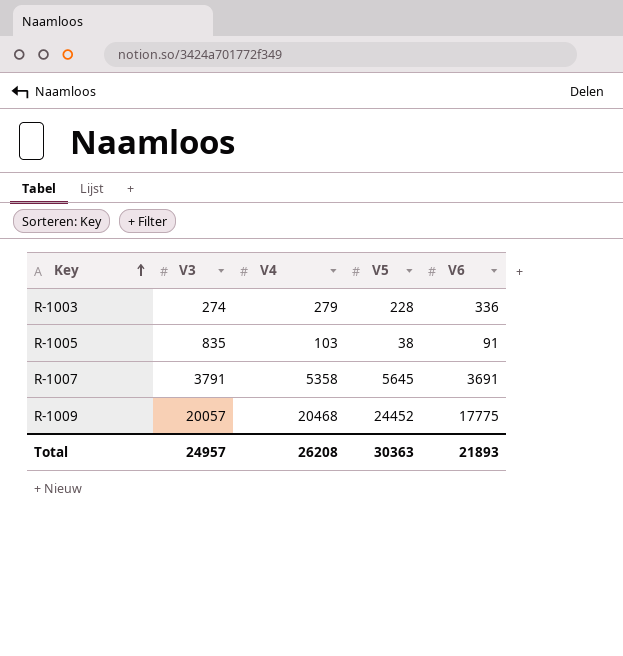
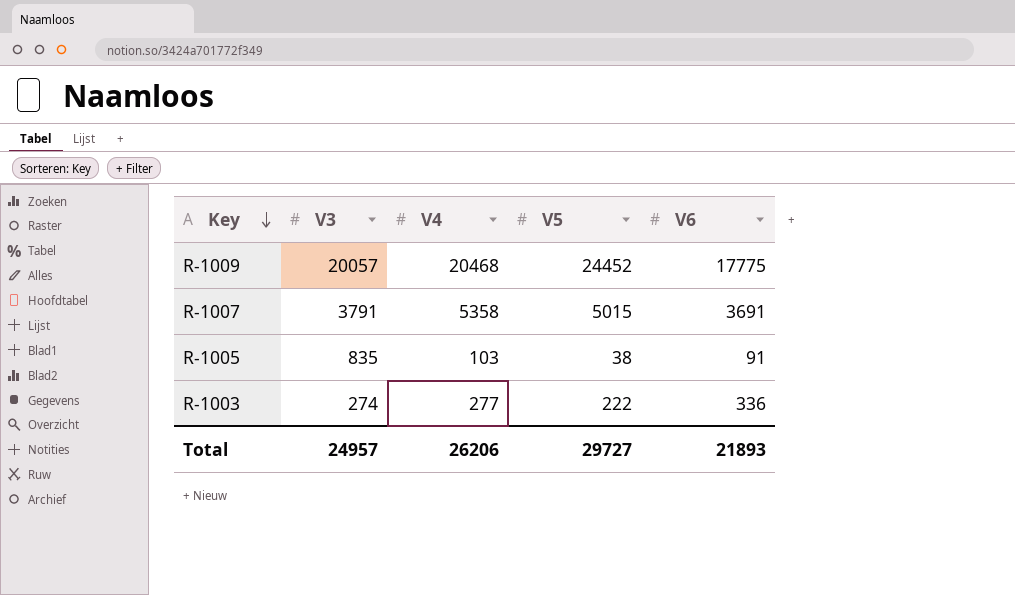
row order: Key ascending -> Key descending
R-1007 | V5: 5645 -> 5015
R-1003 | V4: 279 -> 277
R-1003 | V5: 228 -> 222
Total | V4: 26208 -> 26206
Total | V5: 30363 -> 29727

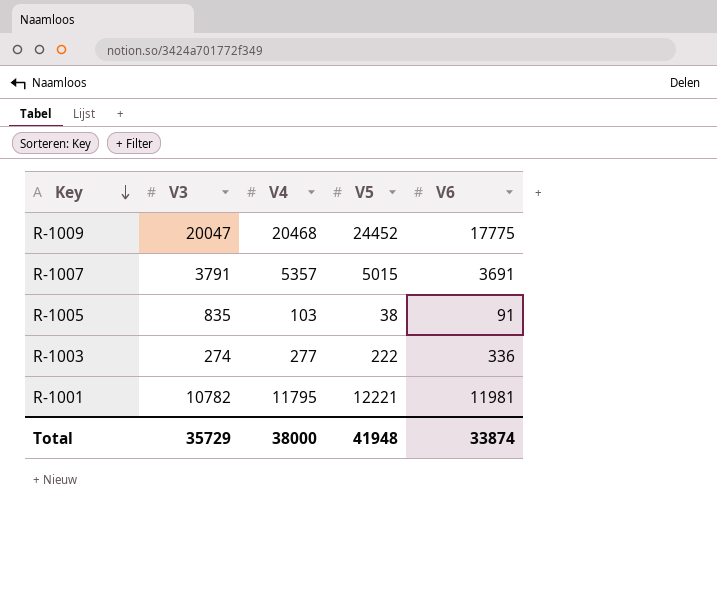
R-1009 | V3: 20057 -> 20047
R-1007 | V4: 5358 -> 5357
row R-1001: none -> 10782 | 11795 | 12221 | 11981
Total | V3: 24957 -> 35729
Total | V4: 26206 -> 38000
Total | V5: 29727 -> 41948
Total | V6: 21893 -> 33874

